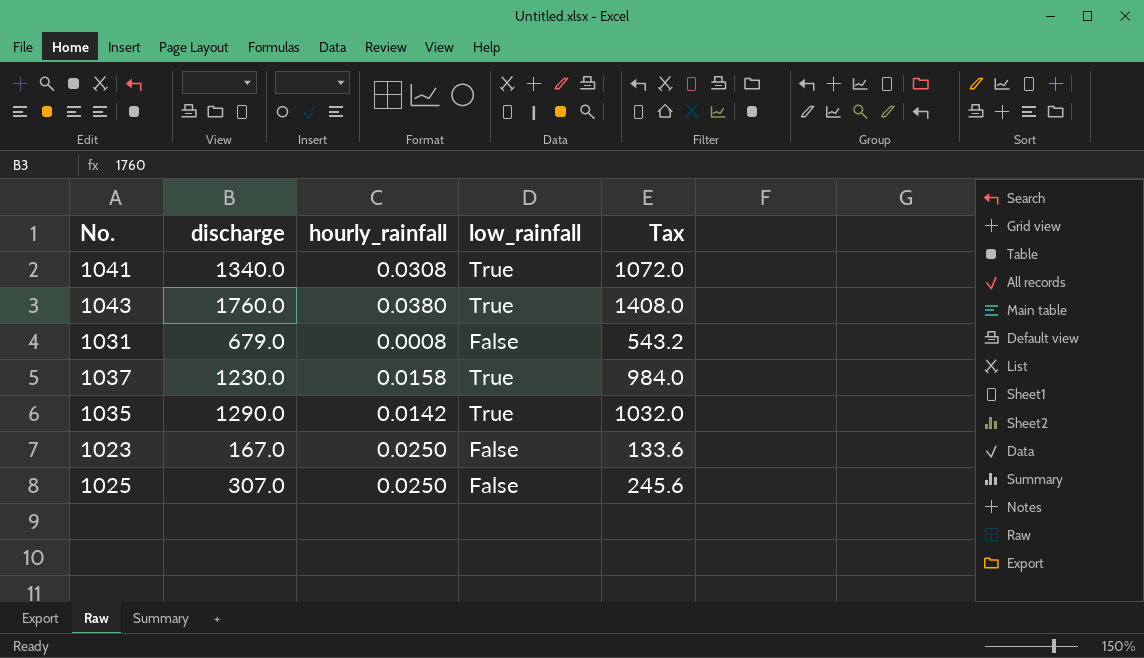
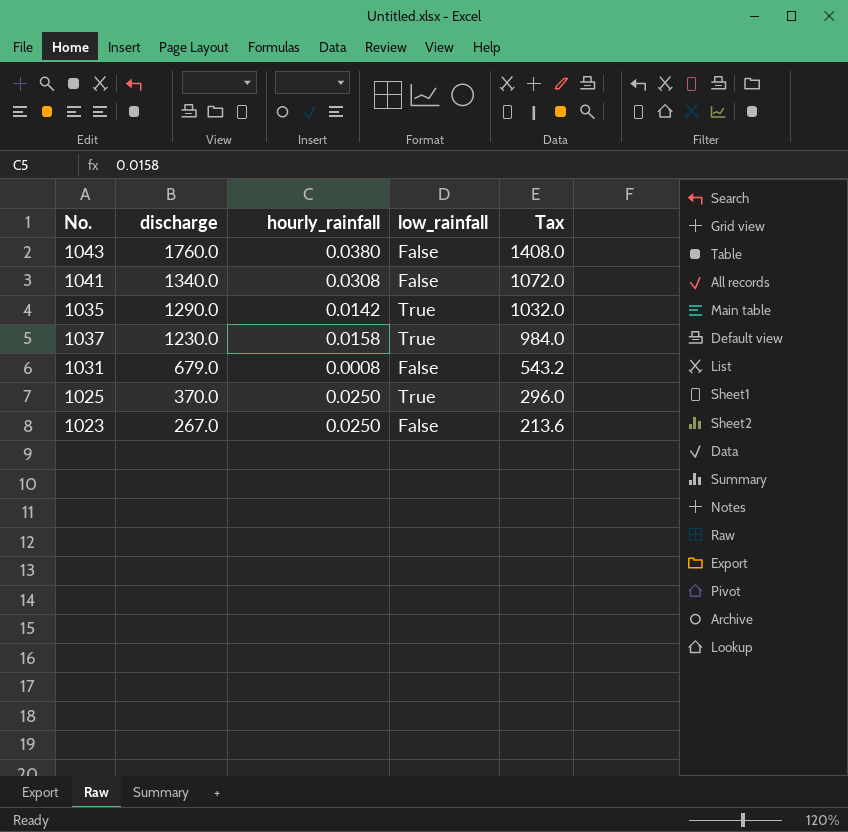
row order: none -> discharge descending
1043 | low_rainfall: True -> False
1041 | low_rainfall: True -> False
1025 | discharge: 307.0 -> 370.0
1025 | low_rainfall: False -> True
1025 | Tax: 245.6 -> 296.0
1023 | discharge: 167.0 -> 267.0
1023 | Tax: 133.6 -> 213.6

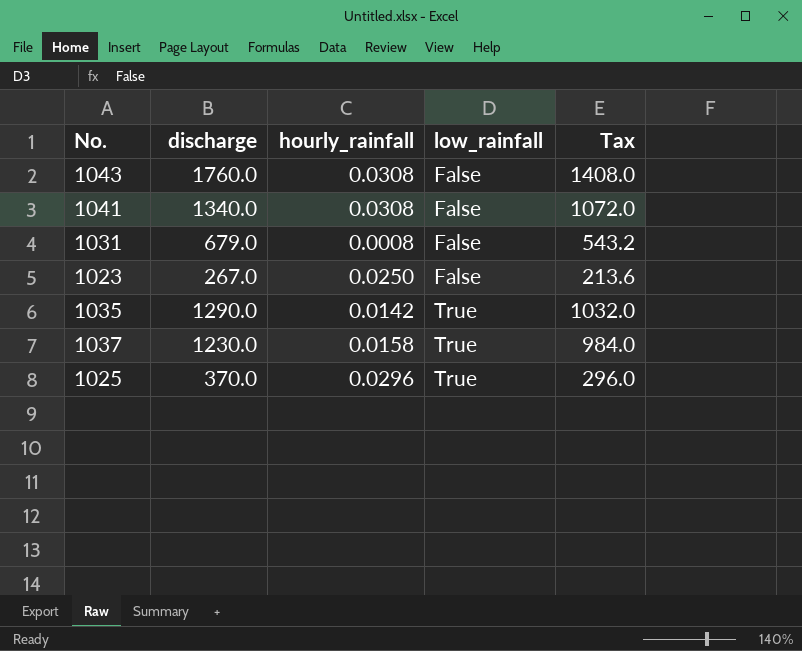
row order: discharge descending -> low_rainfall ascending
1043 | hourly_rainfall: 0.0380 -> 0.0308
1025 | hourly_rainfall: 0.0250 -> 0.0296

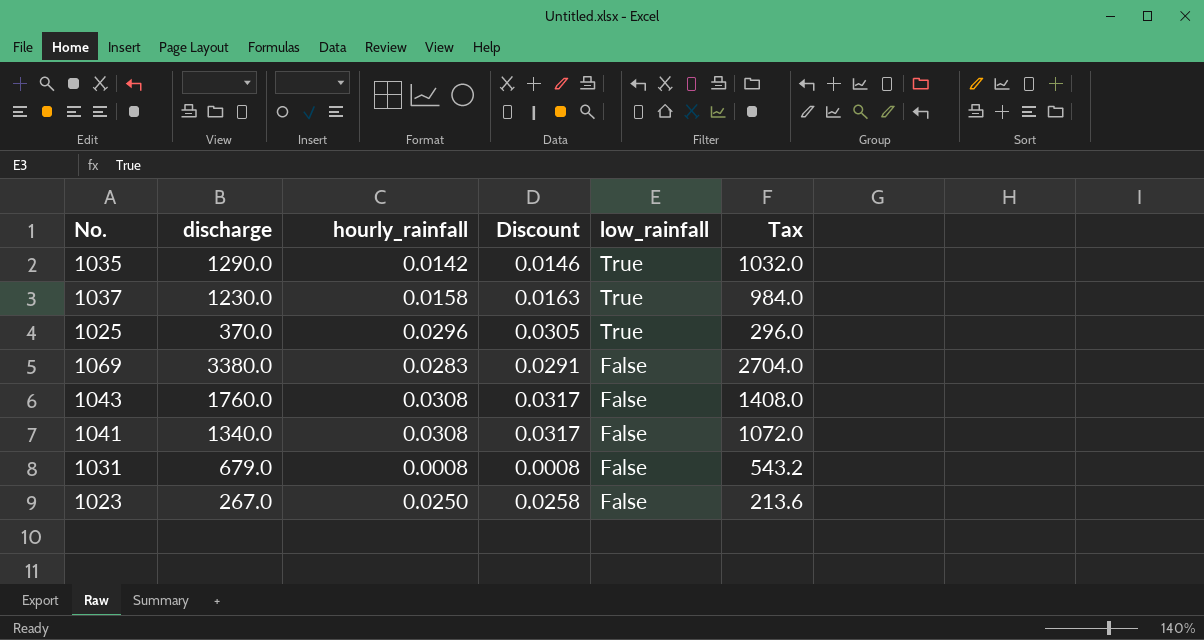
row order: low_rainfall ascending -> low_rainfall descending
column Discount | formula: none -> [hourly_rainfall] * 1.03
row 1069: none -> 3380.0 | 0.0283 | 0.0291 | False | 2704.0

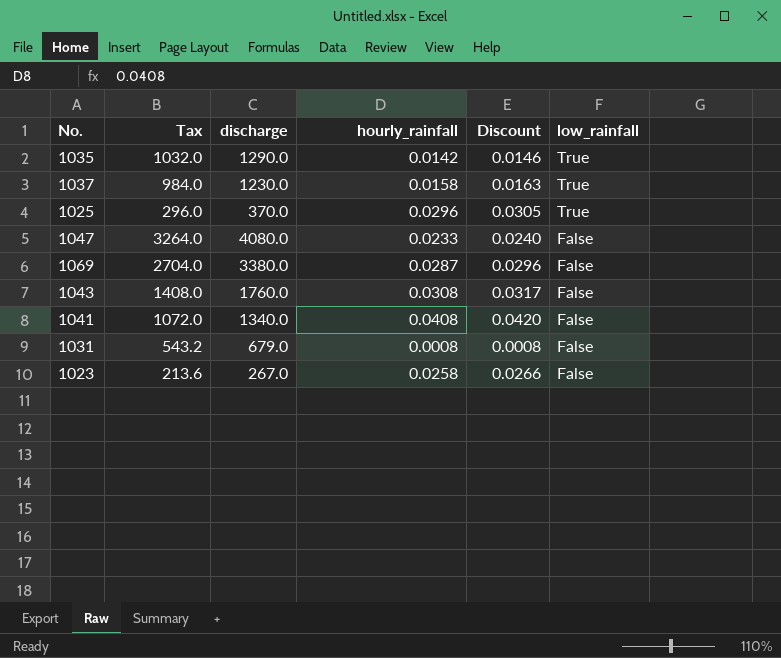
column Tax | position: 6 -> 2
row 1047: none -> 3264.0 | 4080.0 | 0.0233 | 0.0240 | False
1069 | hourly_rainfall: 0.0283 -> 0.0287
1069 | Discount: 0.0291 -> 0.0296
1041 | hourly_rainfall: 0.0308 -> 0.0408
1041 | Discount: 0.0317 -> 0.0420
1023 | hourly_rainfall: 0.0250 -> 0.0258
1023 | Discount: 0.0258 -> 0.0266

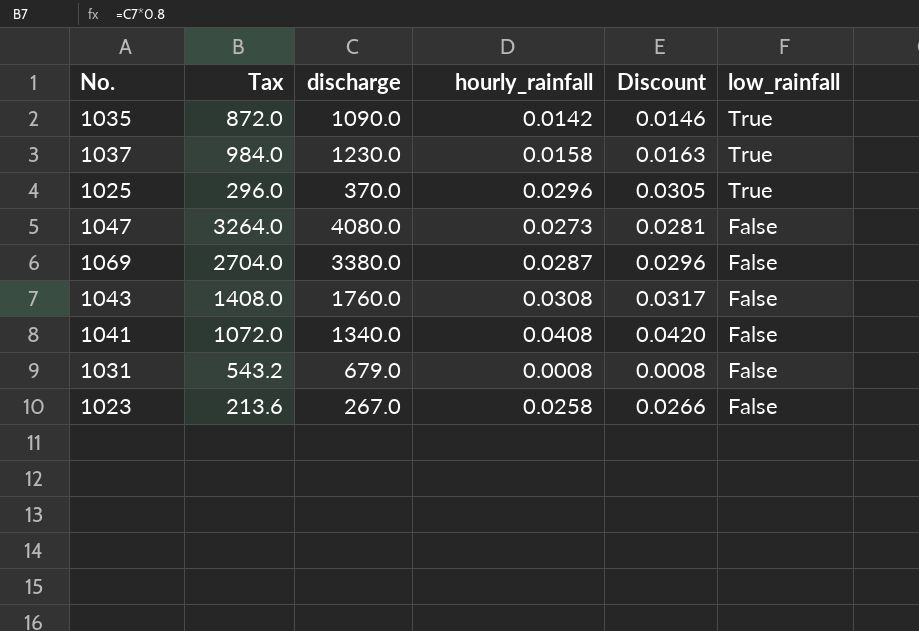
1035 | Tax: 1032.0 -> 872.0
1035 | discharge: 1290.0 -> 1090.0
1047 | hourly_rainfall: 0.0233 -> 0.0273
1047 | Discount: 0.0240 -> 0.0281

